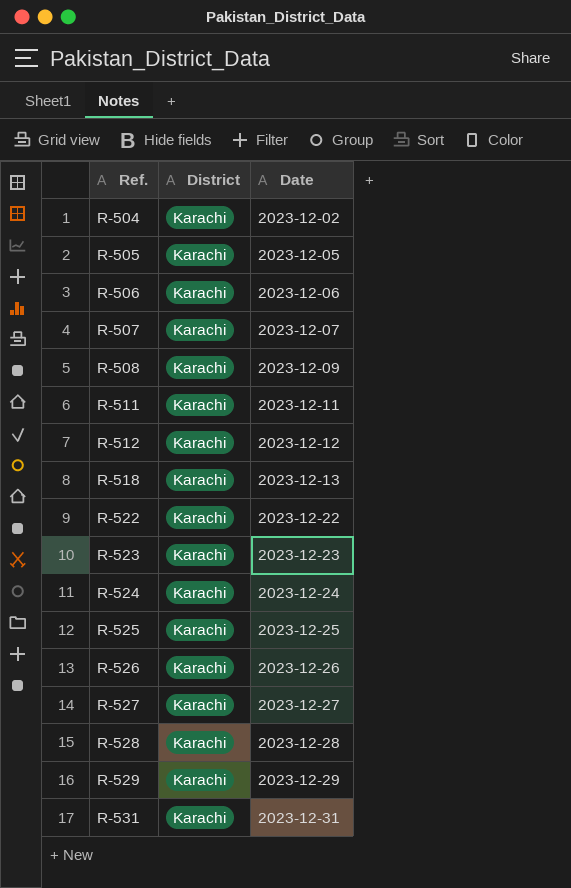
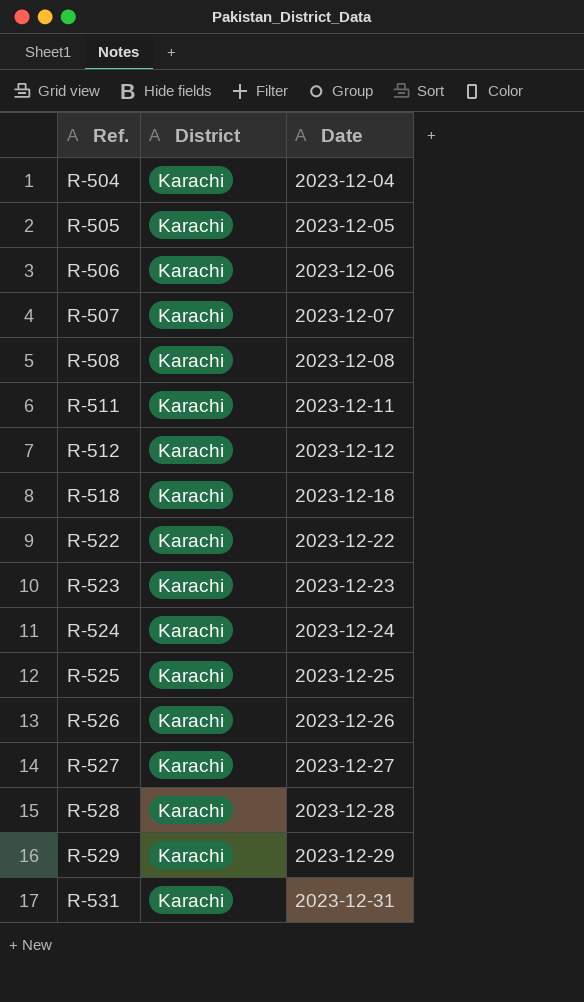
R-504 | Date: 2023-12-02 -> 2023-12-04
R-508 | Date: 2023-12-09 -> 2023-12-08
R-518 | Date: 2023-12-13 -> 2023-12-18

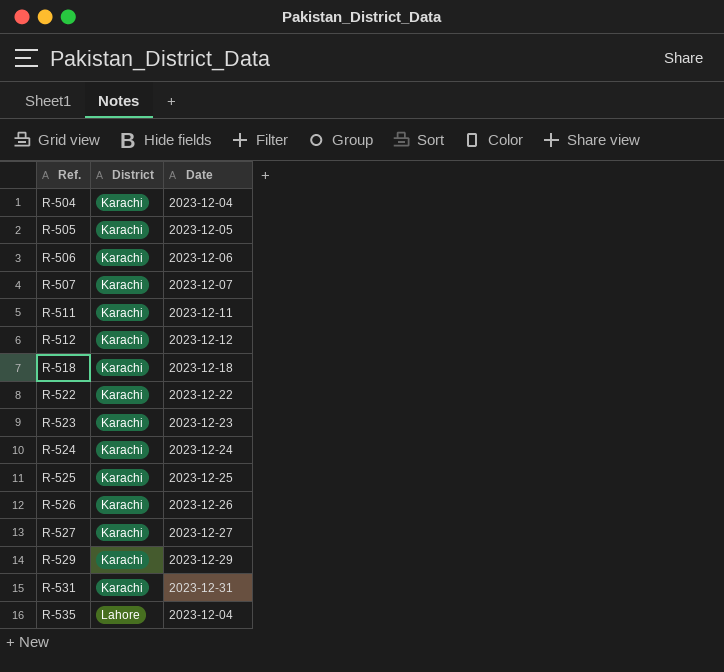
row R-508: Karachi | 2023-12-08 -> none
row R-528: Karachi | 2023-12-28 -> none
row R-535: none -> Lahore | 2023-12-04

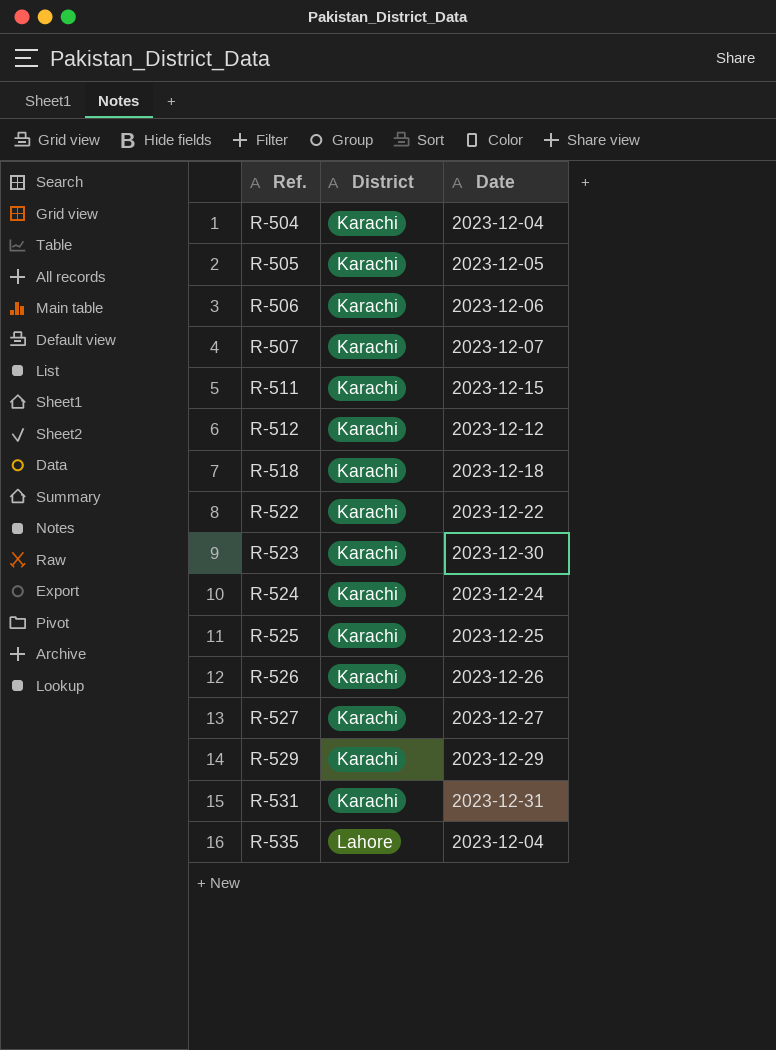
R-511 | Date: 2023-12-11 -> 2023-12-15
R-523 | Date: 2023-12-23 -> 2023-12-30

